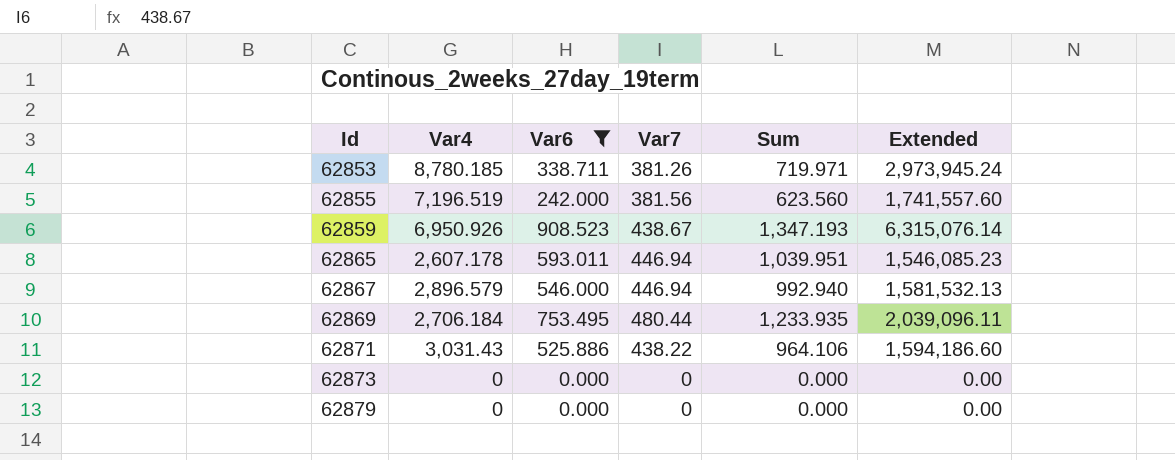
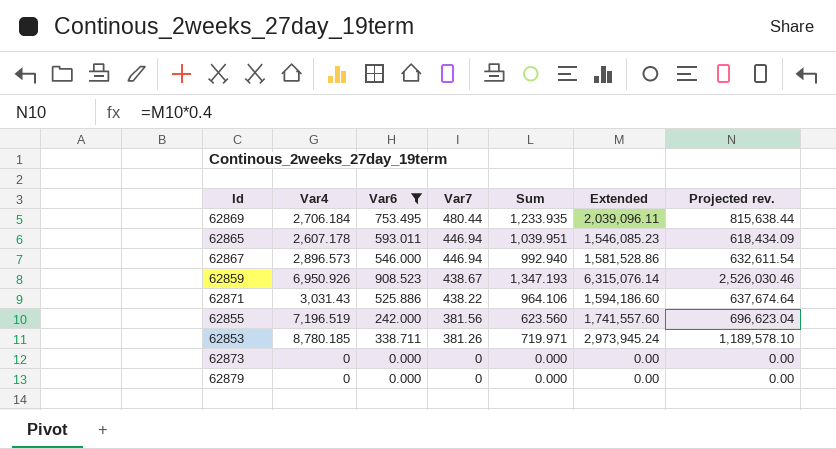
row order: Id ascending -> Var7 descending
column Projected rev. | formula: none -> [Extended] * 0.4
62867 | Var4: 2,896.579 -> 2,896.573
62867 | Extended: 1,581,532.13 -> 1,581,528.86

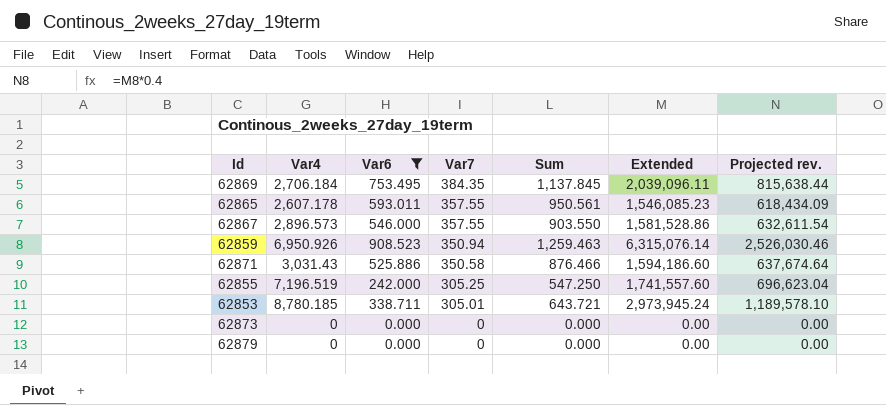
62869 | Var7: 480.44 -> 384.35
62869 | Sum: 1,233.935 -> 1,137.845
62865 | Var7: 446.94 -> 357.55
62865 | Sum: 1,039.951 -> 950.561
62867 | Var7: 446.94 -> 357.55
62867 | Sum: 992.940 -> 903.550
62859 | Var7: 438.67 -> 350.94
62859 | Sum: 1,347.193 -> 1,259.463
62871 | Var7: 438.22 -> 350.58
62871 | Sum: 964.106 -> 876.466
62855 | Var7: 381.56 -> 305.25
62855 | Sum: 623.560 -> 547.250
62853 | Var7: 381.26 -> 305.01
62853 | Sum: 719.971 -> 643.721

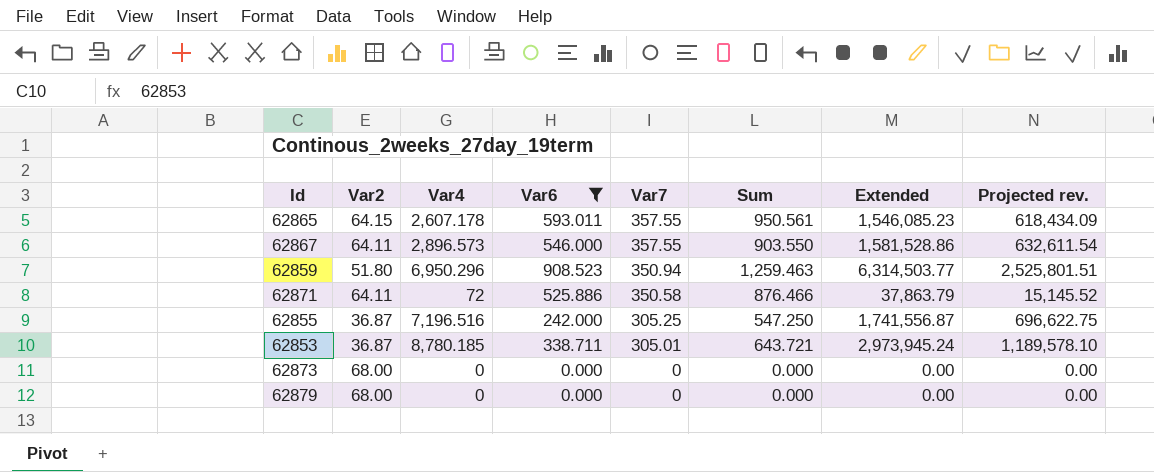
column Var2 | position: none -> 2
row 62869: 2,706.184 | 753.495 | 384.35 | 1,137.845 | 2,039,096.11 | 815,638.44 -> none
62859 | Var4: 6,950.926 -> 6,950.296
62859 | Extended: 6,315,076.14 -> 6,314,503.77
62859 | Projected rev.: 2,526,030.46 -> 2,525,801.51
62871 | Var4: 3,031.43 -> 72
62871 | Extended: 1,594,186.60 -> 37,863.79
62871 | Projected rev.: 637,674.64 -> 15,145.52
62855 | Var4: 7,196.519 -> 7,196.516
62855 | Extended: 1,741,557.60 -> 1,741,556.87
62855 | Projected rev.: 696,623.04 -> 696,622.75

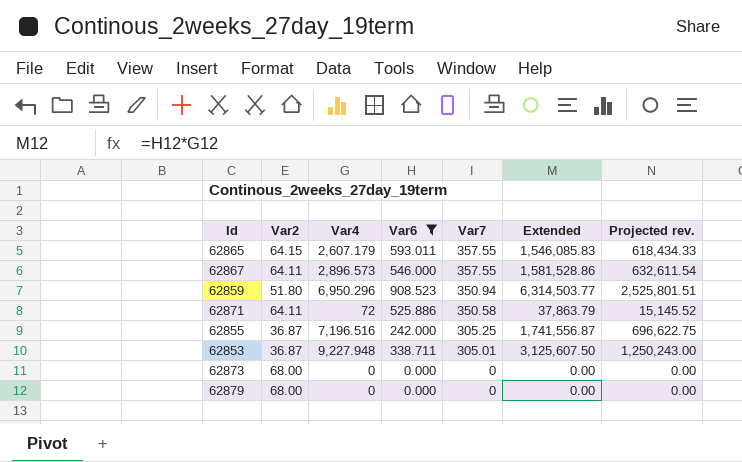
column Sum | formula: [Var6] + [Var7] -> none
62865 | Var4: 2,607.178 -> 2,607.179
62865 | Extended: 1,546,085.23 -> 1,546,085.83
62865 | Projected rev.: 618,434.09 -> 618,434.33
62853 | Var4: 8,780.185 -> 9,227.948
62853 | Extended: 2,973,945.24 -> 3,125,607.50
62853 | Projected rev.: 1,189,578.10 -> 1,250,243.00

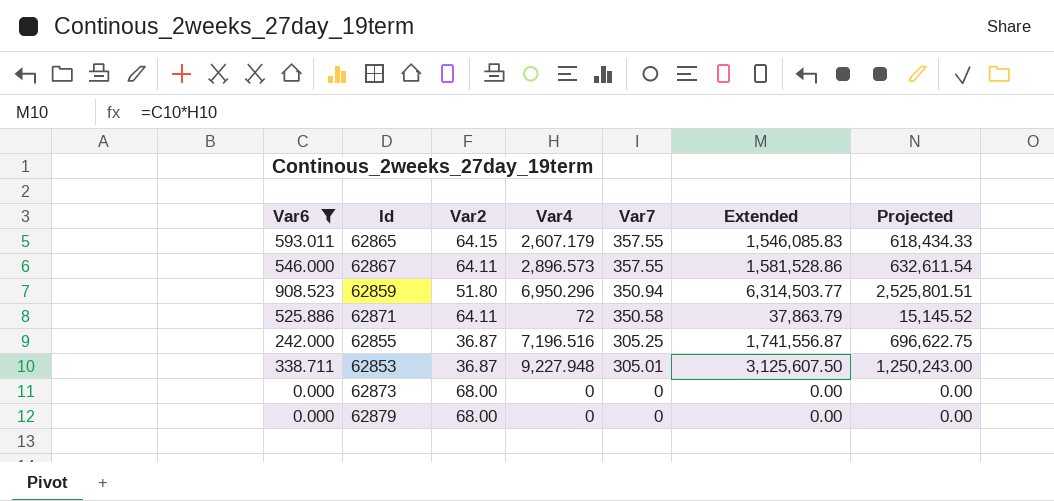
column Var6 | position: 4 -> 1
column name: Projected rev. -> Projected

